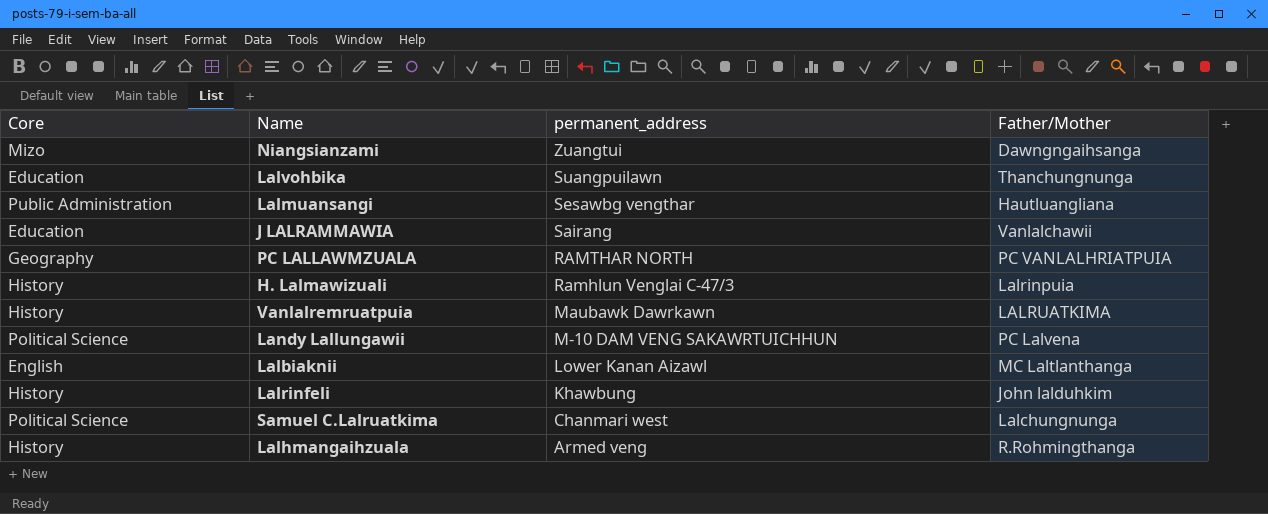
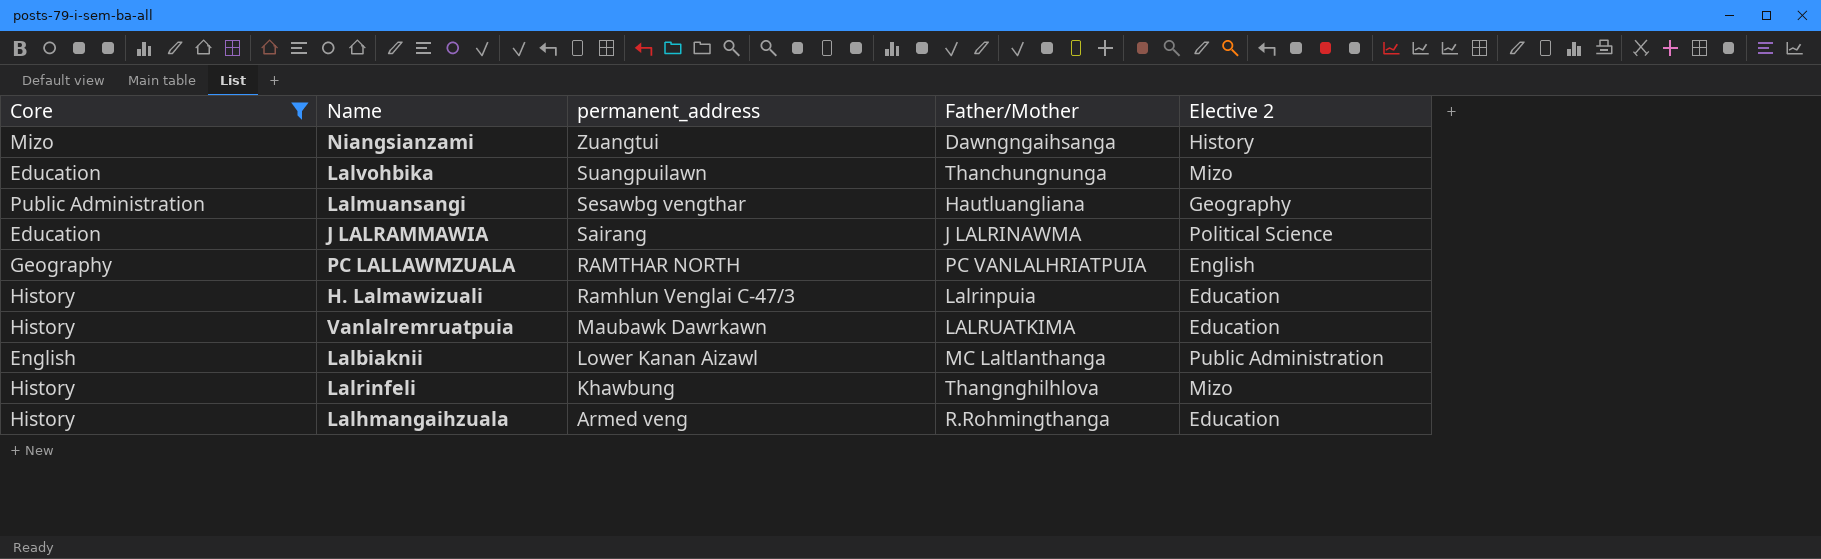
filter: none -> Core != Political Science
column Elective 2 | position: none -> 5
J LALRAMMAWIA | Father/Mother: Vanlalchawii -> J LALRINAWMA
Lalrinfeli | Father/Mother: John lalduhkim -> Thangnghilhlova

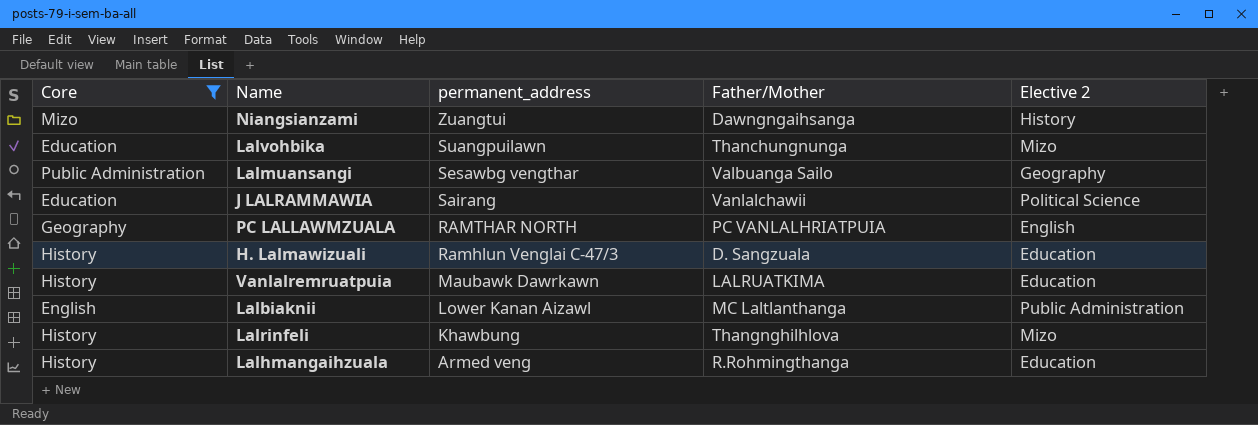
Lalmuansangi | Father/Mother: Hautluangliana -> Valbuanga Sailo
J LALRAMMAWIA | Father/Mother: J LALRINAWMA -> Vanlalchawii
H. Lalmawizuali | Father/Mother: Lalrinpuia -> D. Sangzuala

